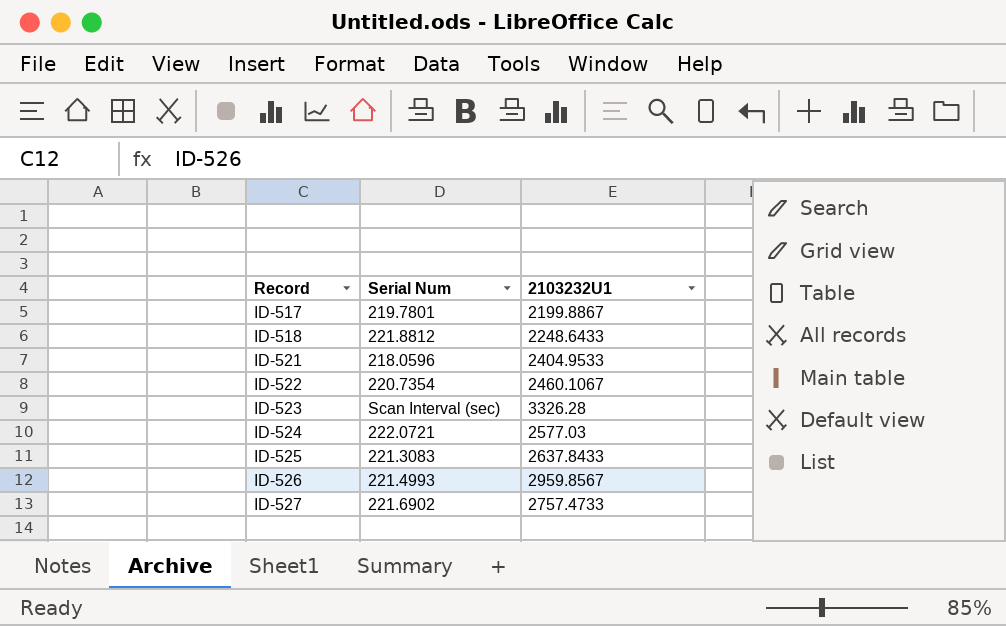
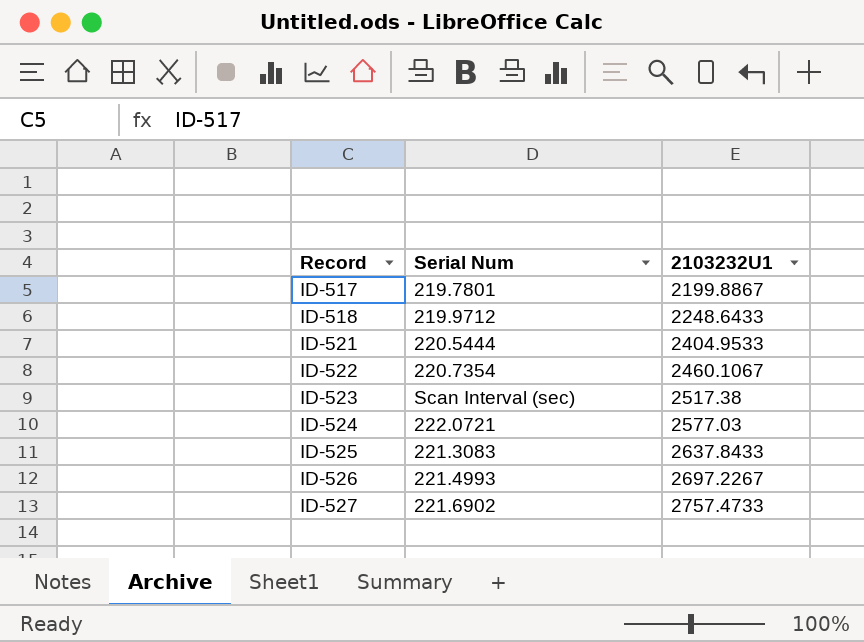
ID-518 | Serial Num: 221.8812 -> 219.9712
ID-521 | Serial Num: 218.0596 -> 220.5444
ID-523 | 2103232U1: 3326.28 -> 2517.38
ID-526 | 2103232U1: 2959.8567 -> 2697.2267

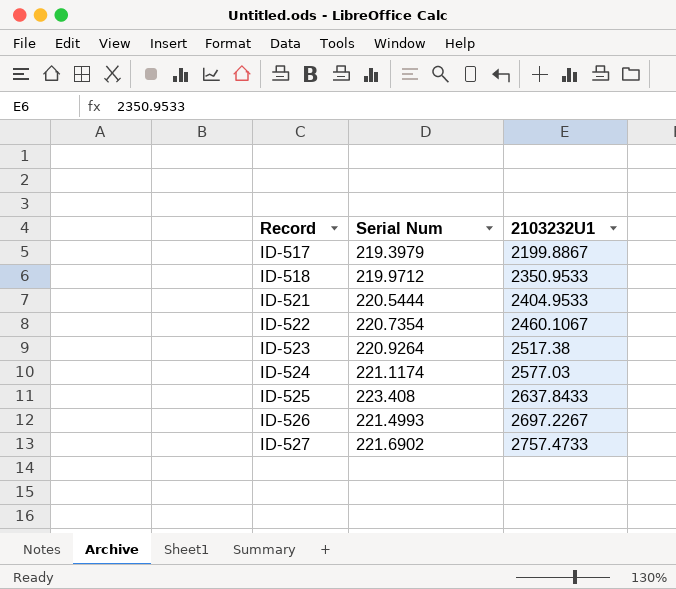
ID-517 | Serial Num: 219.7801 -> 219.3979
ID-518 | 2103232U1: 2248.6433 -> 2350.9533
ID-523 | Serial Num: Scan Interval (sec) -> 220.9264
ID-524 | Serial Num: 222.0721 -> 221.1174
ID-525 | Serial Num: 221.3083 -> 223.408

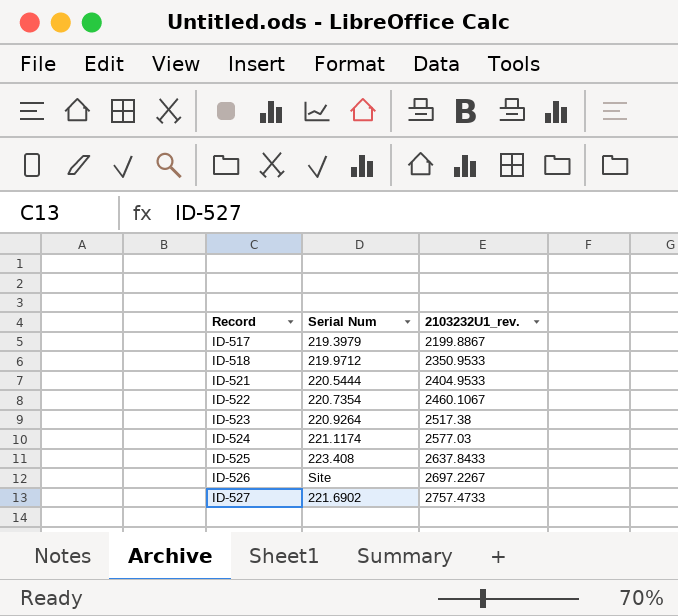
column name: 2103232U1 -> 2103232U1_rev.
ID-526 | Serial Num: 221.4993 -> Site

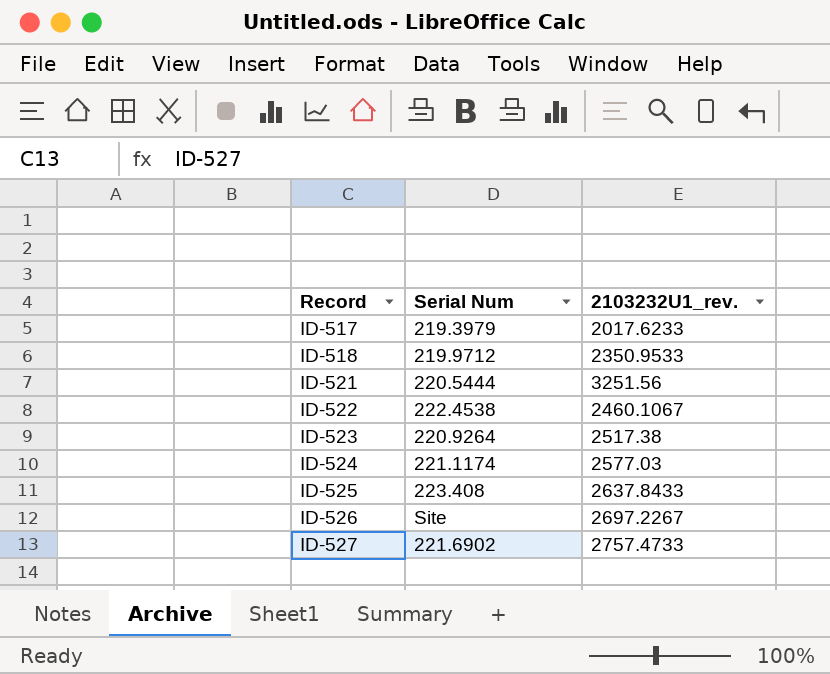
ID-517 | 2103232U1_rev.: 2199.8867 -> 2017.6233
ID-521 | 2103232U1_rev.: 2404.9533 -> 3251.56
ID-522 | Serial Num: 220.7354 -> 222.4538

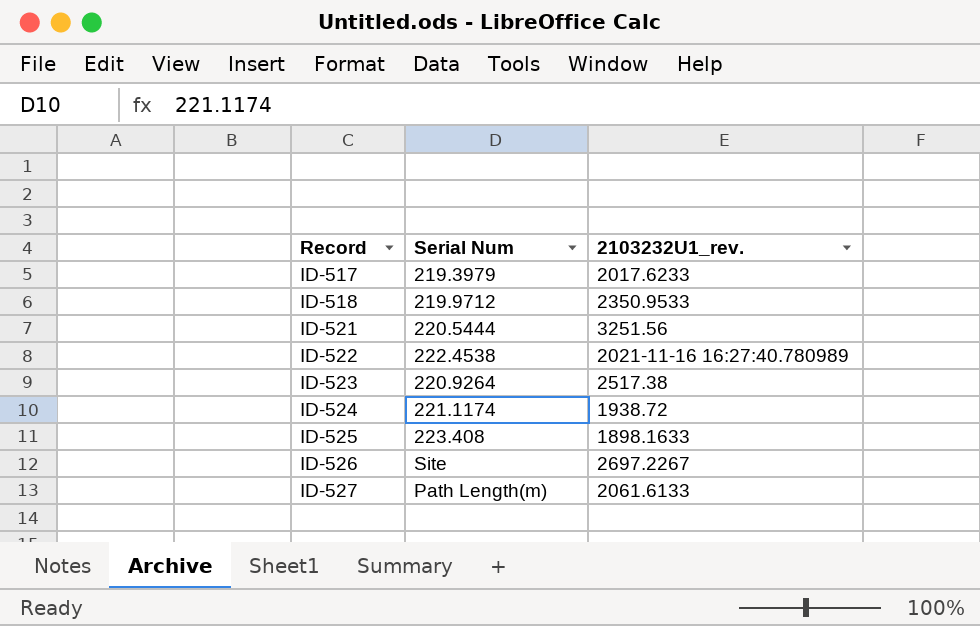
ID-522 | 2103232U1_rev.: 2460.1067 -> 2021-11-16 16:27:40.780989
ID-524 | 2103232U1_rev.: 2577.03 -> 1938.72
ID-525 | 2103232U1_rev.: 2637.8433 -> 1898.1633
ID-527 | Serial Num: 221.6902 -> Path Length(m)
ID-527 | 2103232U1_rev.: 2757.4733 -> 2061.6133

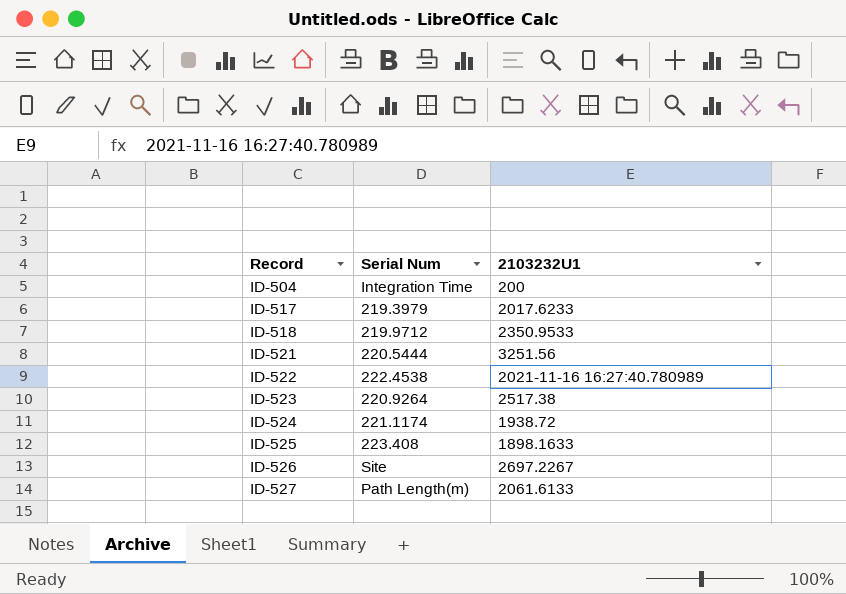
column name: 2103232U1_rev. -> 2103232U1
row ID-504: none -> Integration Time | 200

